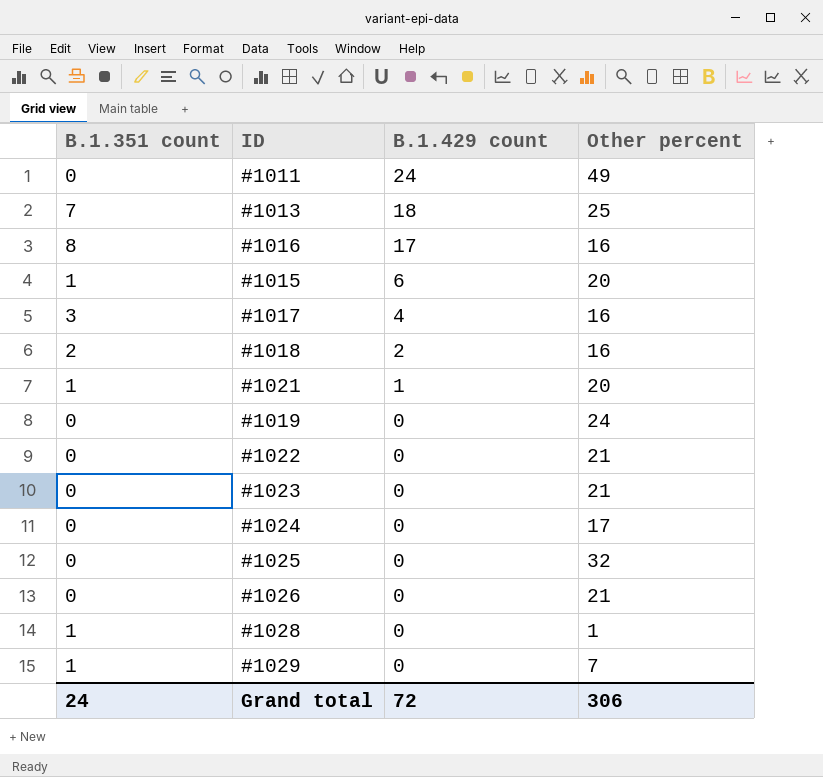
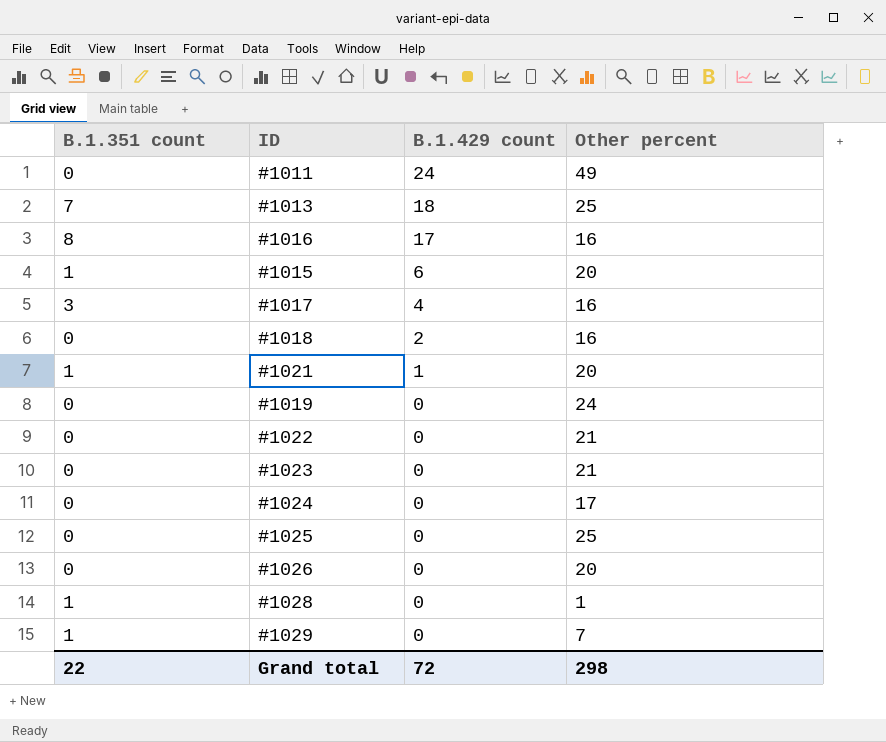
#1018 | B.1.351 count: 2 -> 0
#1025 | Other percent: 32 -> 25
#1026 | Other percent: 21 -> 20
Grand total | B.1.351 count: 24 -> 22
Grand total | Other percent: 306 -> 298

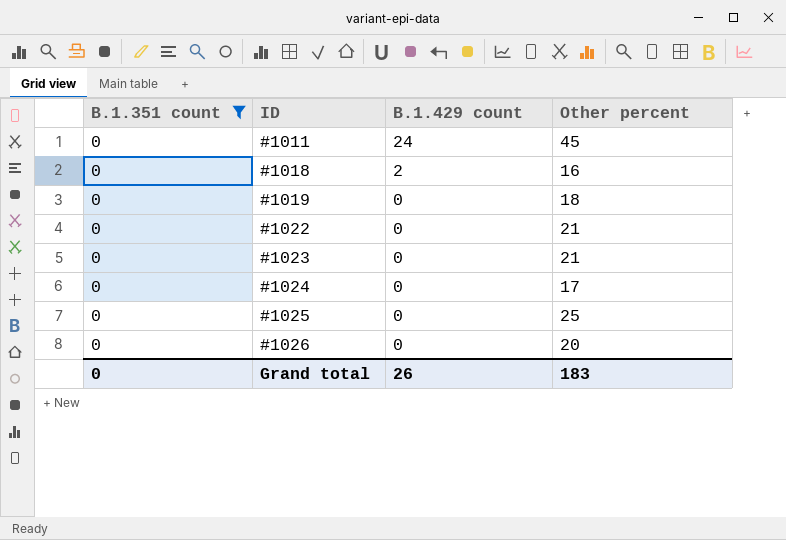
filter: none -> B.1.351 count = 0
#1011 | Other percent: 49 -> 45
#1019 | Other percent: 24 -> 18
Grand total | B.1.351 count: 22 -> 0
Grand total | B.1.429 count: 72 -> 26
Grand total | Other percent: 298 -> 183

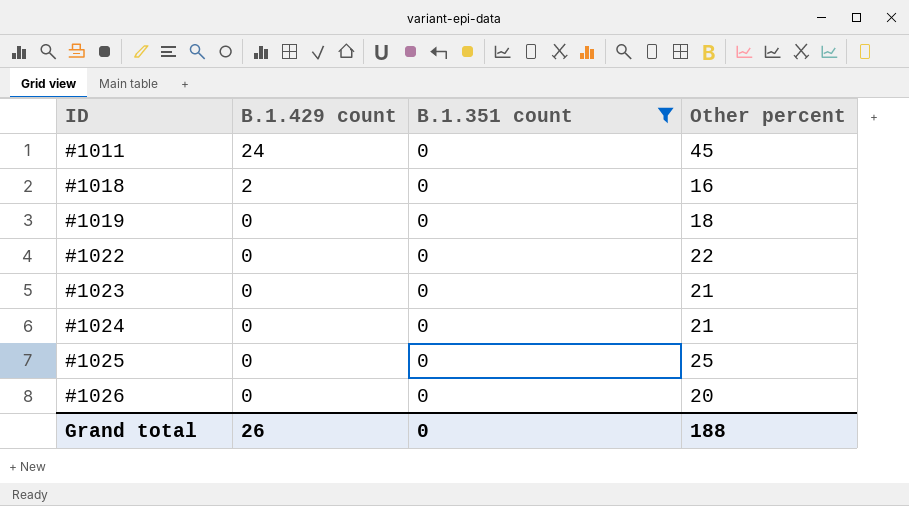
column B.1.351 count | position: 1 -> 3
#1022 | Other percent: 21 -> 22
#1024 | Other percent: 17 -> 21
Grand total | Other percent: 183 -> 188

